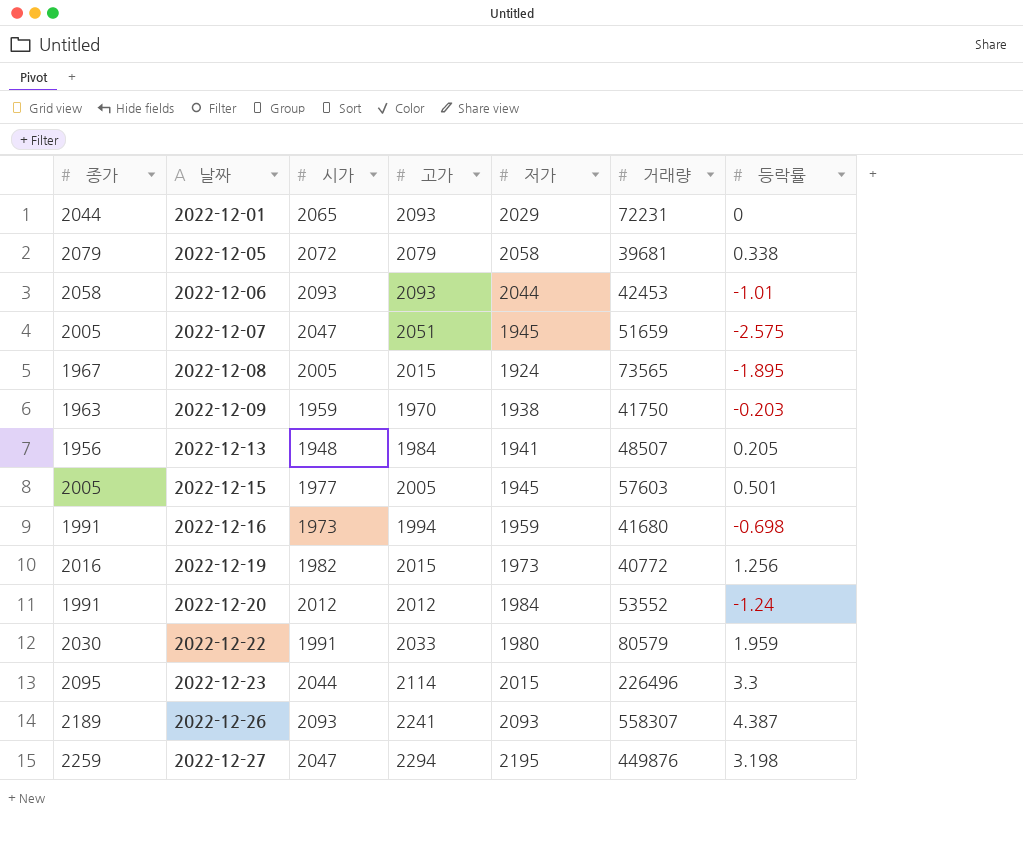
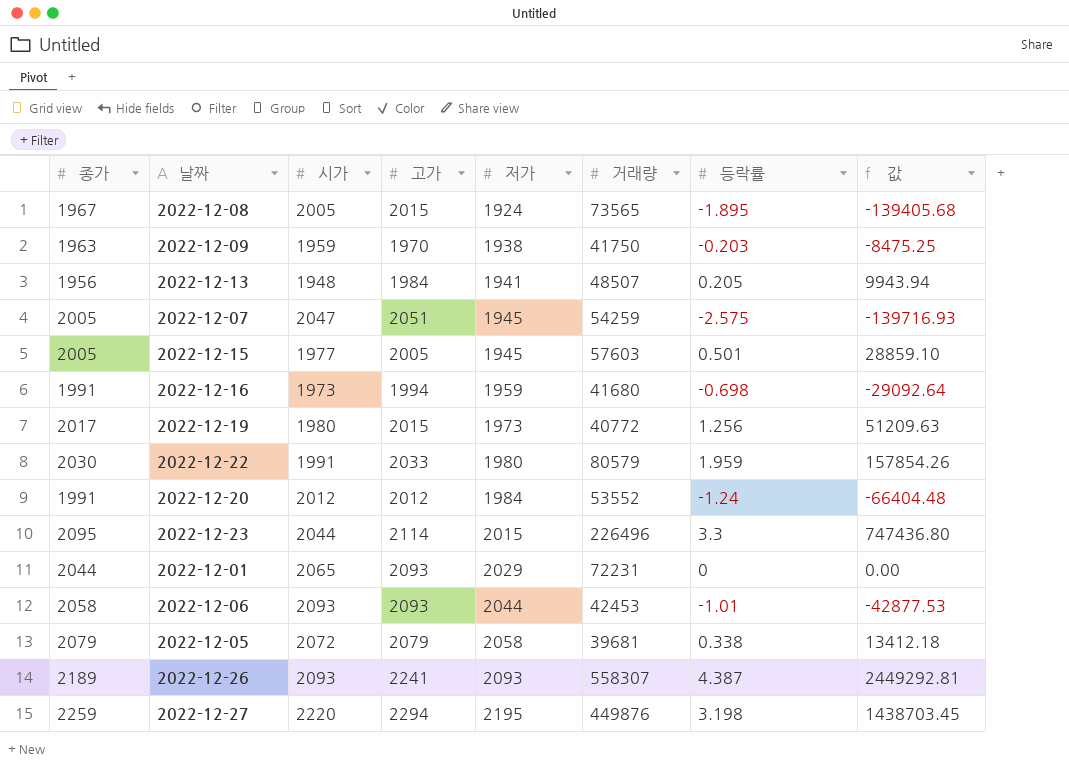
row order: 날짜 ascending -> 저가 ascending
column 값 | formula: none -> [거래량] * [등락률]
2022-12-07 | 거래량: 51659 -> 54259
2022-12-19 | 종가: 2016 -> 2017
2022-12-19 | 시가: 1982 -> 1980
2022-12-27 | 시가: 2047 -> 2220

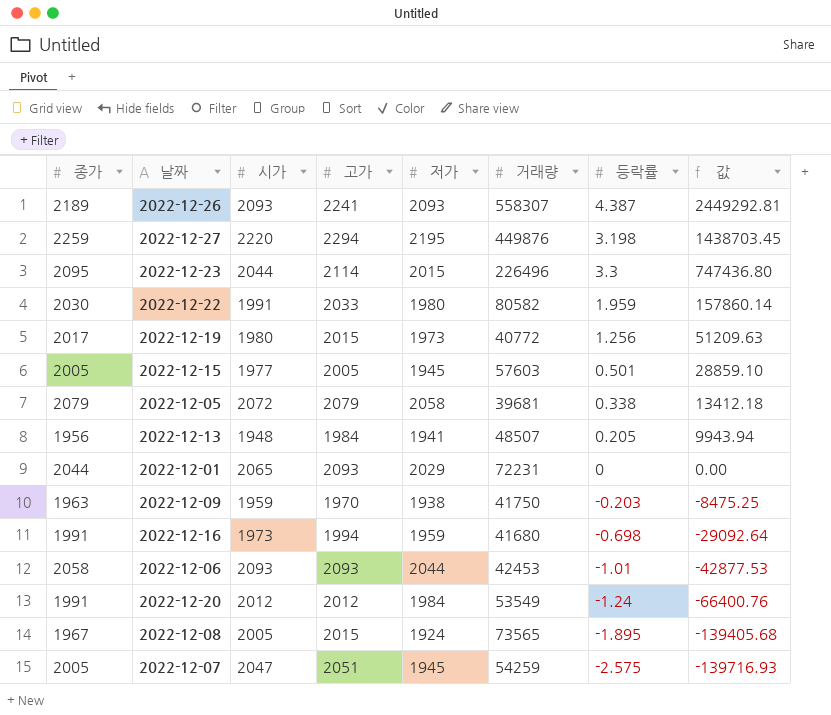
row order: 저가 ascending -> 값 descending
2022-12-22 | 거래량: 80579 -> 80582
2022-12-22 | 값: 157854.26 -> 157860.14
2022-12-20 | 거래량: 53552 -> 53549
2022-12-20 | 값: -66404.48 -> -66400.76

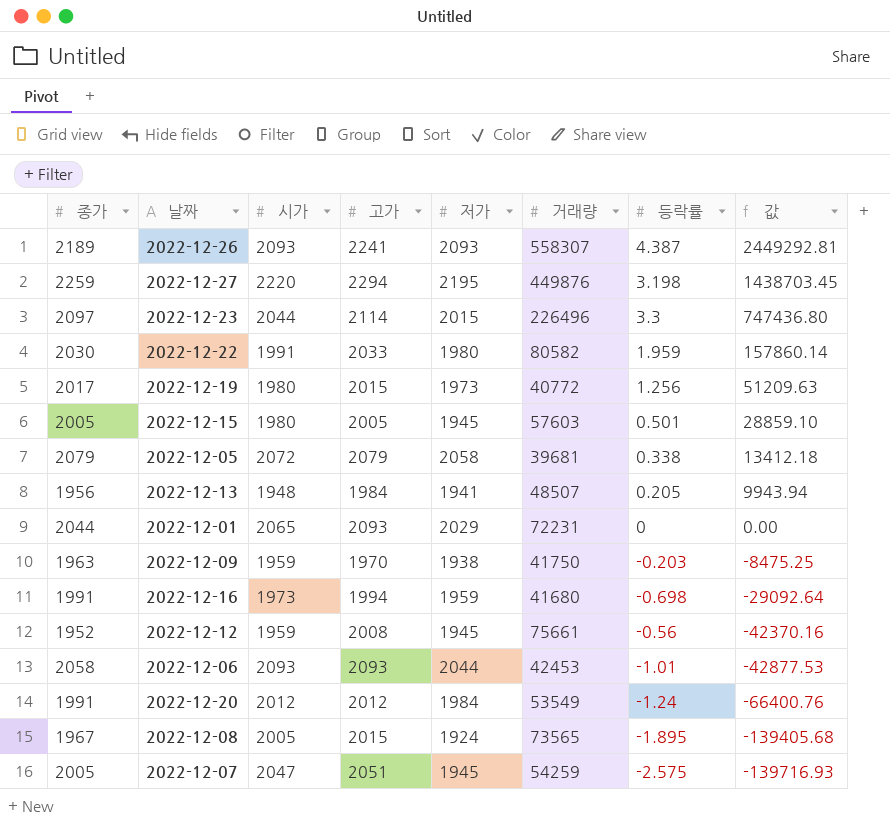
2022-12-23 | 종가: 2095 -> 2097
2022-12-15 | 시가: 1977 -> 1980
row 2022-12-12: none -> 1952 | 1959 | 2008 | 1945 | 75661 | -0.56 | -42370.16

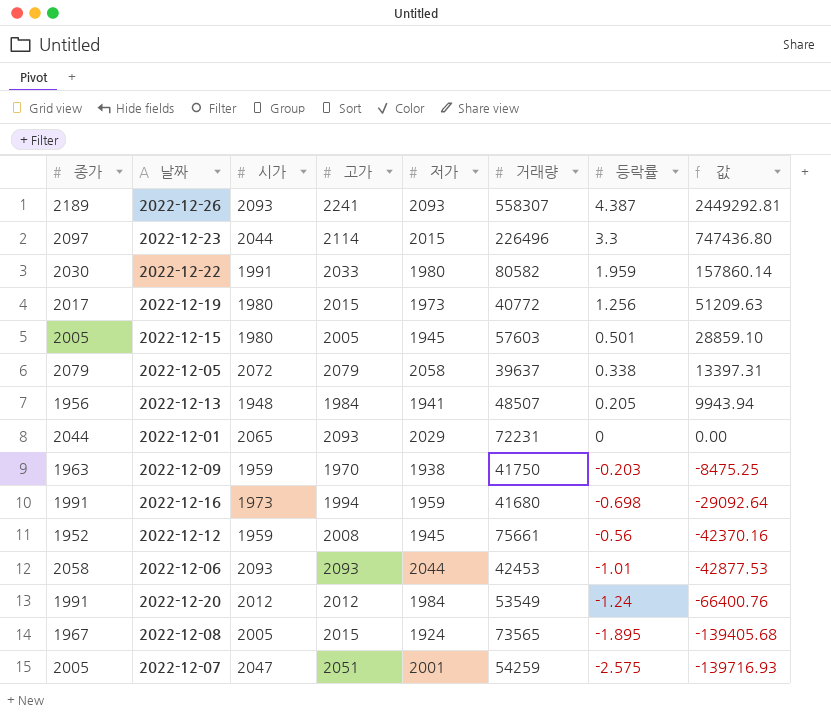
row 2022-12-27: 2259 | 2220 | 2294 | 2195 | 449876 | 3.198 | 1438703.45 -> none
2022-12-05 | 거래량: 39681 -> 39637
2022-12-05 | 값: 13412.18 -> 13397.31
2022-12-07 | 저가: 1945 -> 2001

